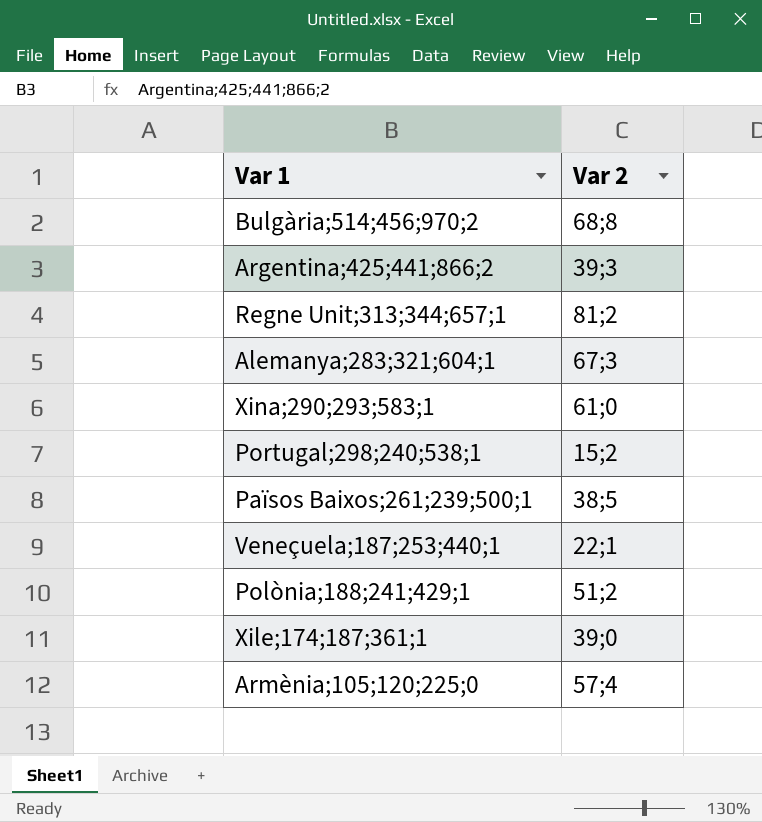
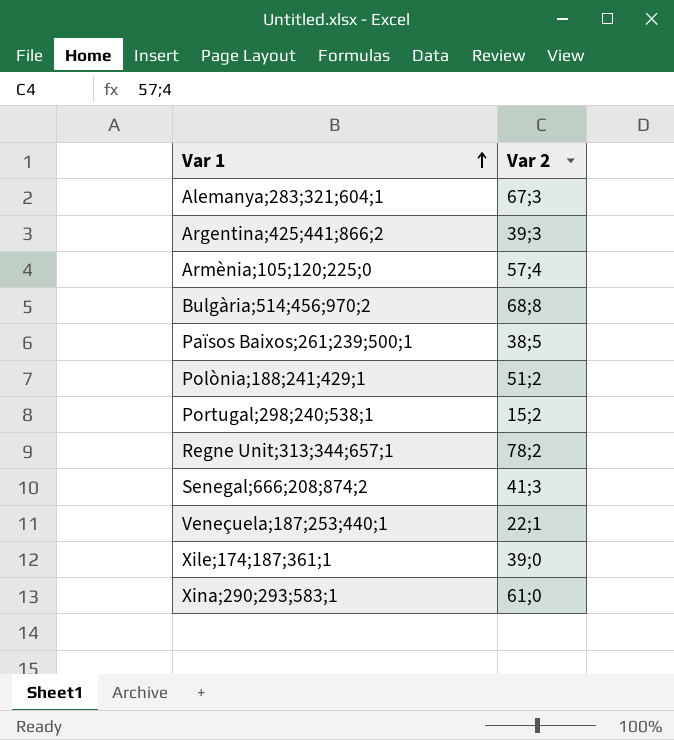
row order: none -> Var 1 ascending
Regne Unit;313;344;657;1 | Var 2: 81;2 -> 78;2
row Senegal;666;208;874;2: none -> 41;3

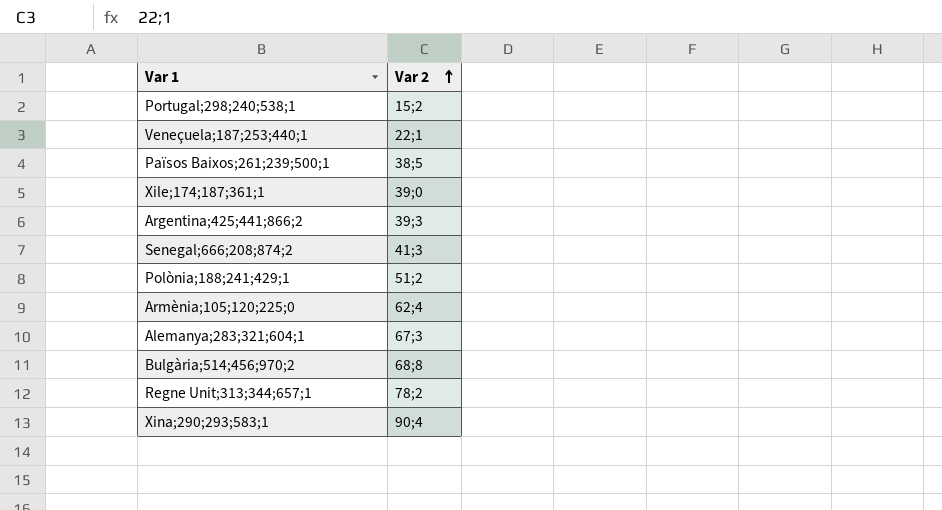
row order: Var 1 ascending -> Var 2 ascending
Armènia;105;120;225;0 | Var 2: 57;4 -> 62;4
Xina;290;293;583;1 | Var 2: 61;0 -> 90;4

